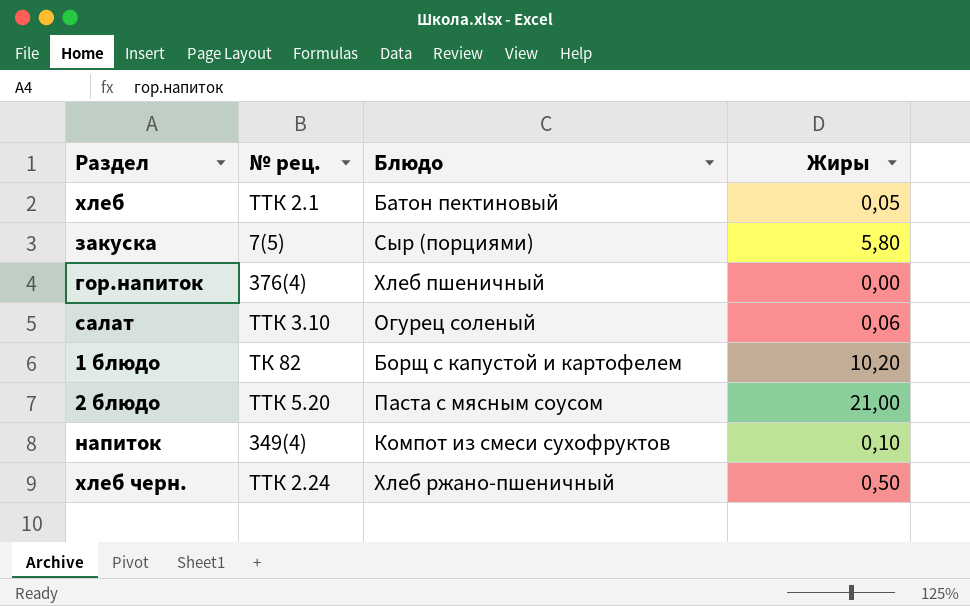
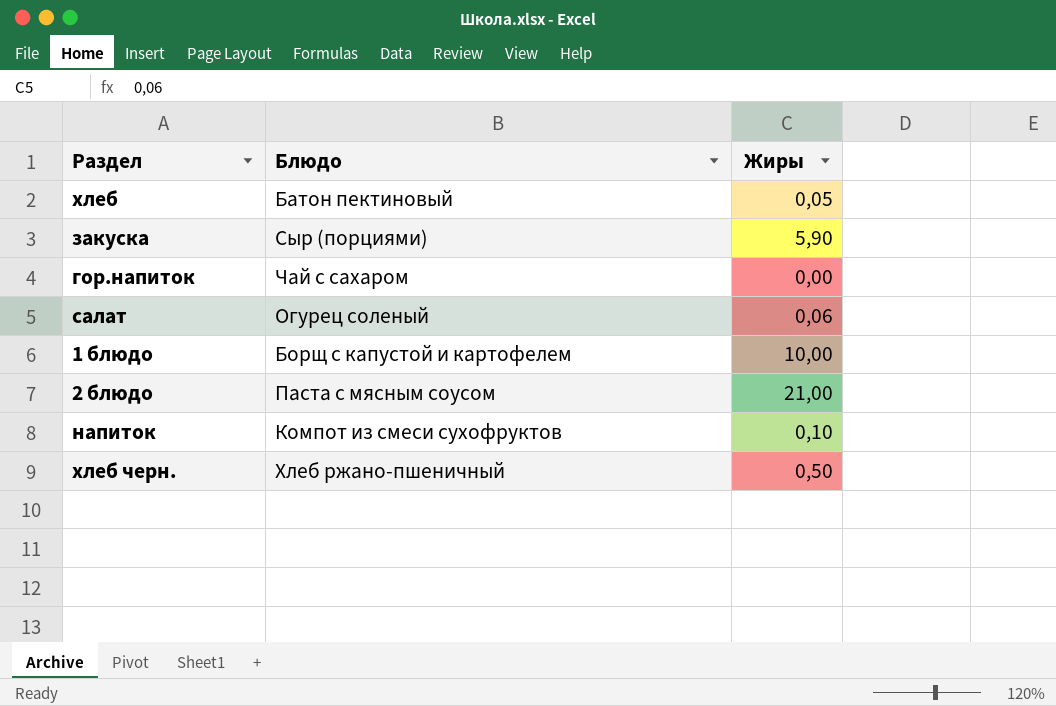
column № рец. | position: 2 -> none
закуска | Жиры: 5,80 -> 5,90
гор.напиток | Блюдо: Хлеб пшеничный -> Чай с сахаром
1 блюдо | Жиры: 10,20 -> 10,00

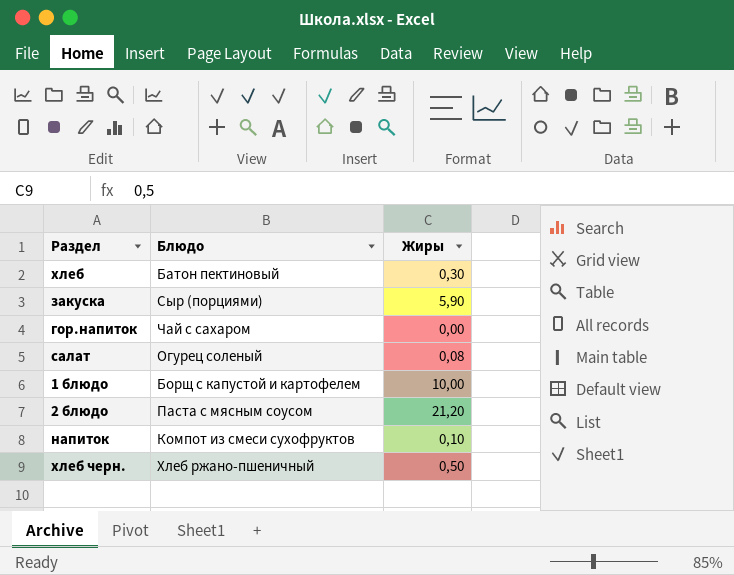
хлеб | Жиры: 0,05 -> 0,30
салат | Жиры: 0,06 -> 0,08
2 блюдо | Жиры: 21,00 -> 21,20

